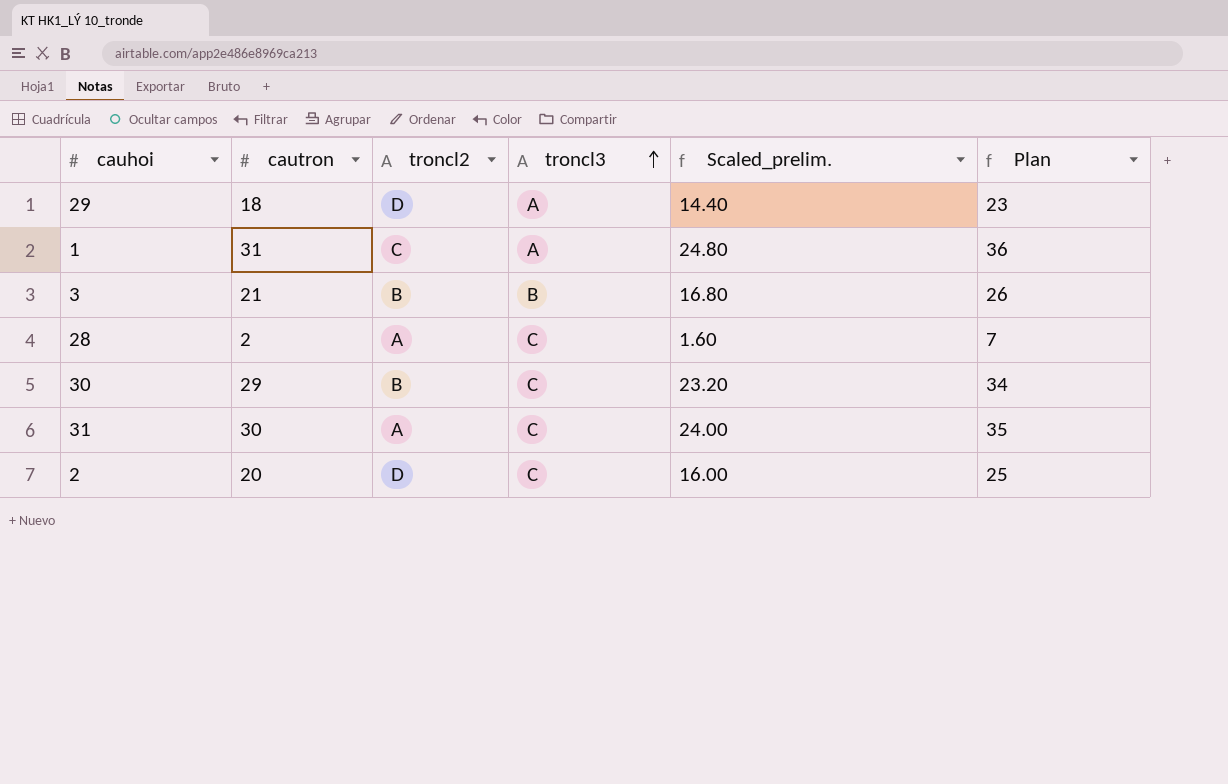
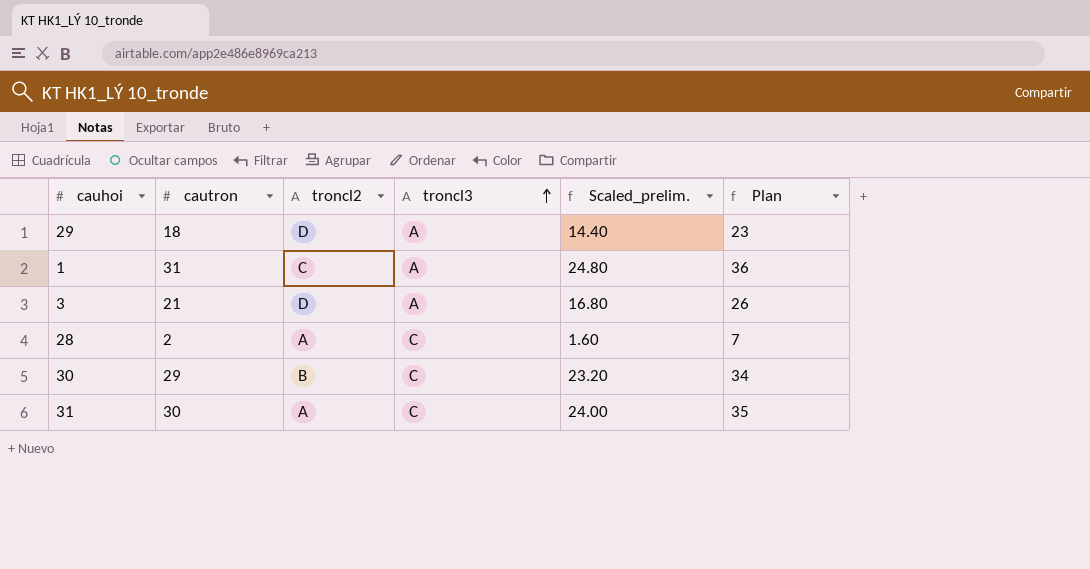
row 2: 20 | D | C | 16.00 | 25 -> none
3 | troncl2: B -> D
3 | troncl3: B -> A

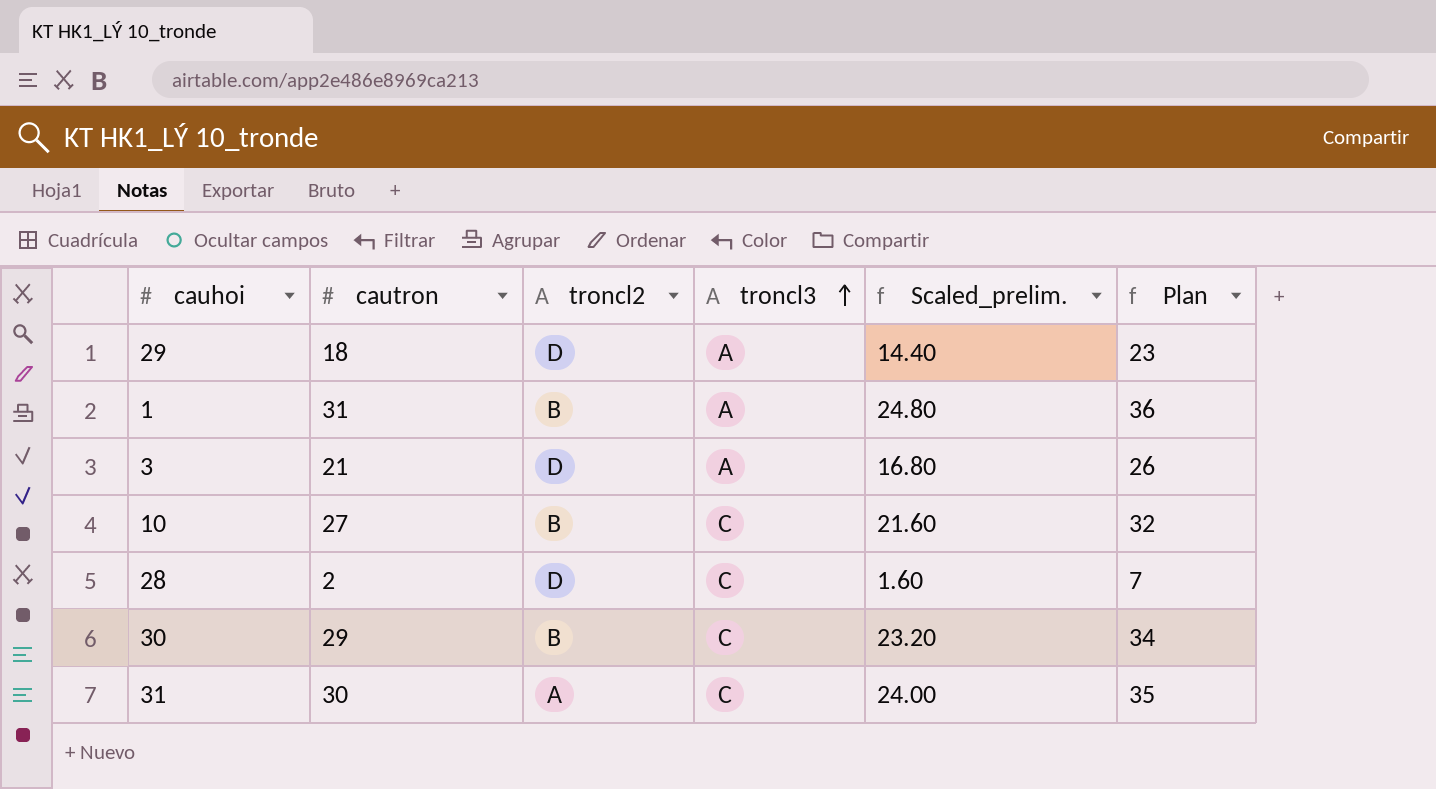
1 | troncl2: C -> B
row 10: none -> 27 | B | C | 21.60 | 32
28 | troncl2: A -> D

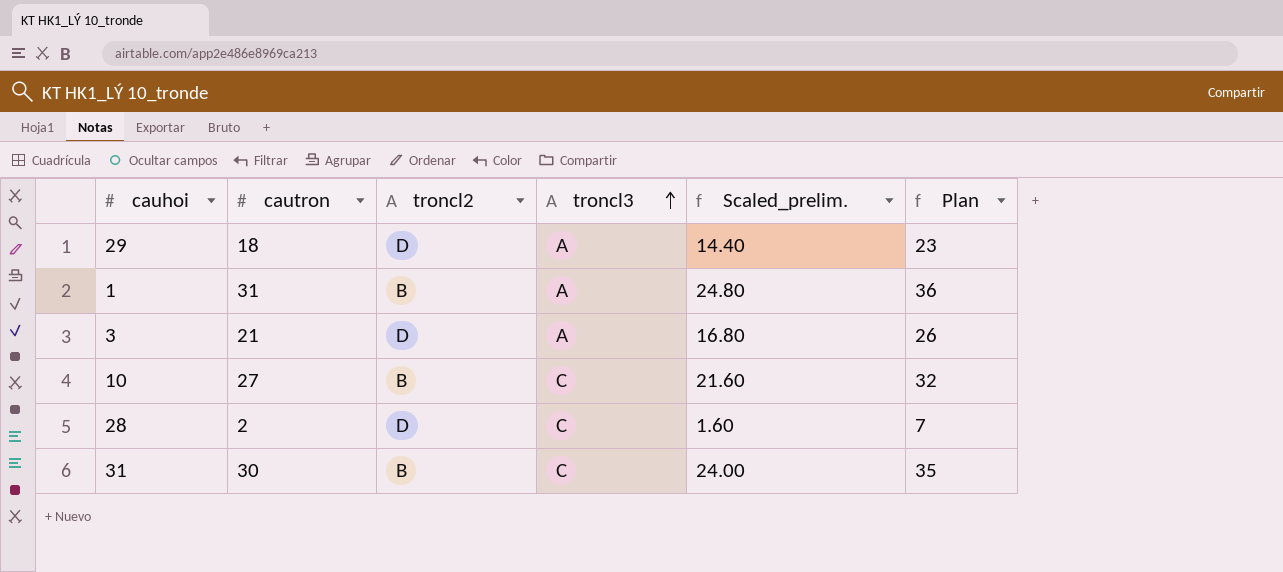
row 30: 29 | B | C | 23.20 | 34 -> none
31 | troncl2: A -> B

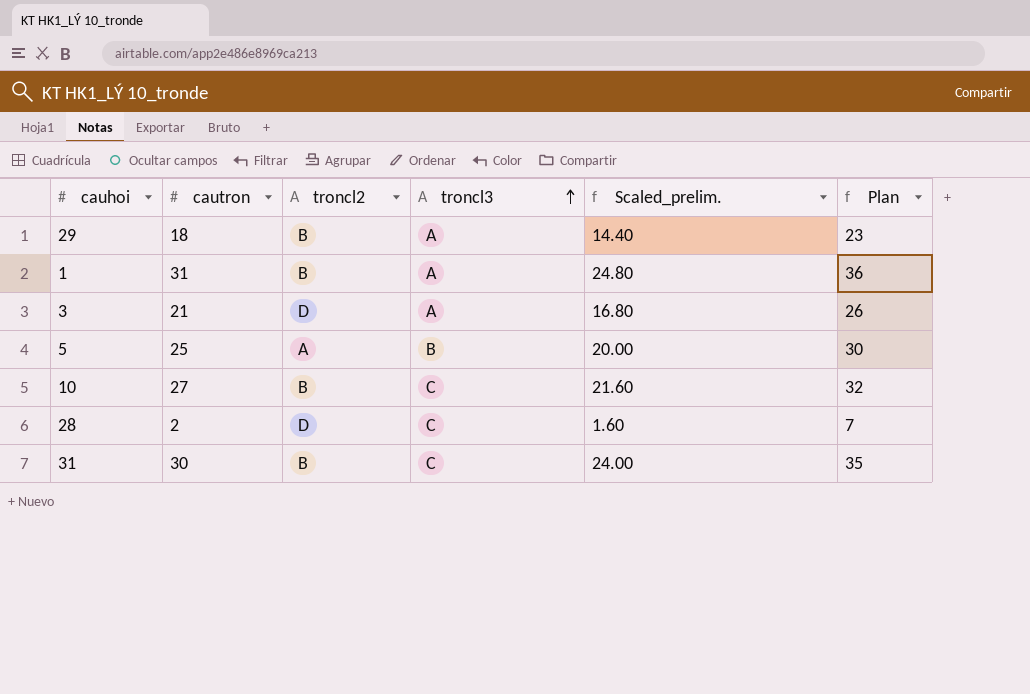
29 | troncl2: D -> B
row 5: none -> 25 | A | B | 20.00 | 30

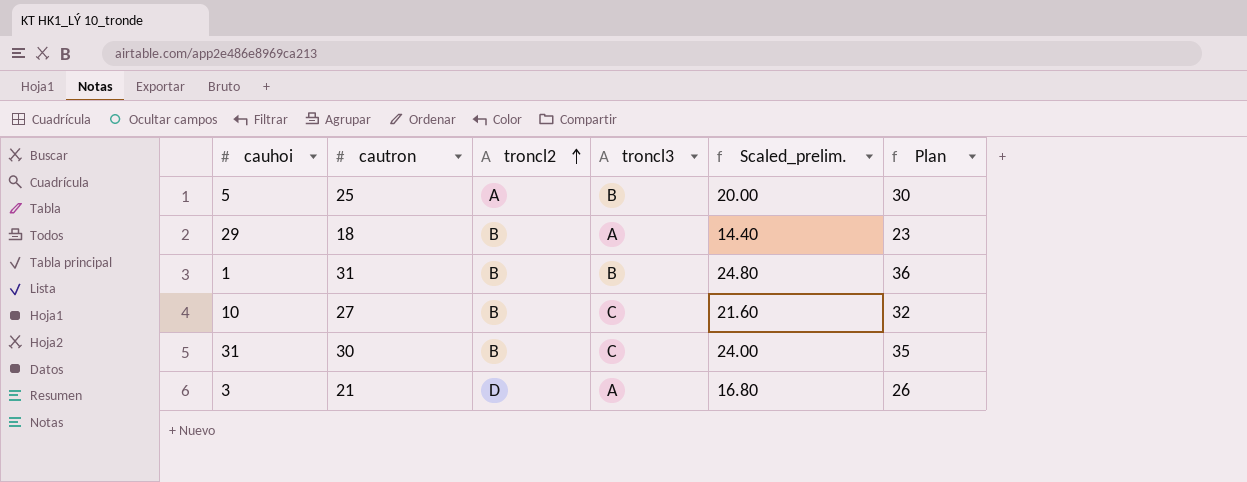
row order: troncl3 ascending -> troncl2 ascending
row 28: 2 | D | C | 1.60 | 7 -> none
1 | troncl3: A -> B

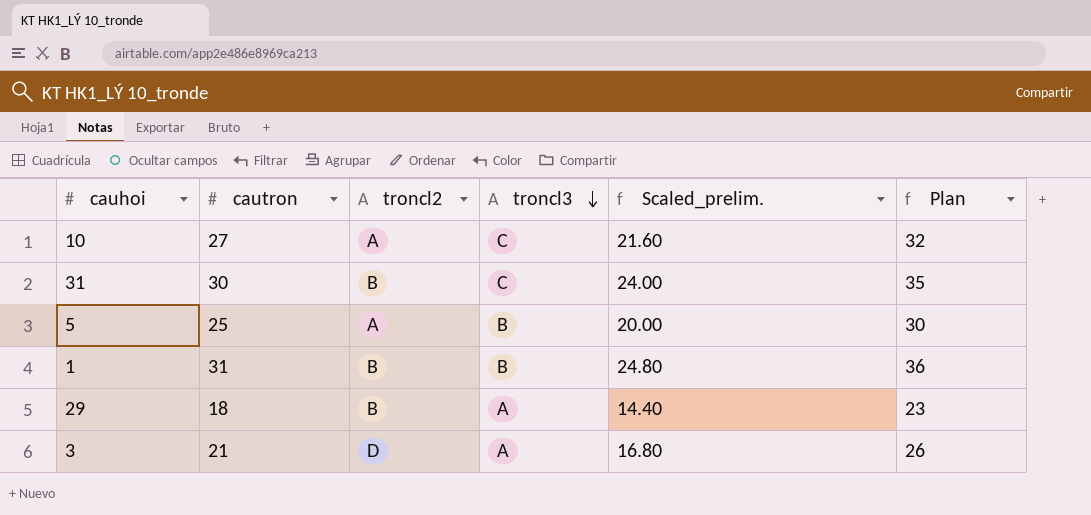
row order: troncl2 ascending -> troncl3 descending
10 | troncl2: B -> A

